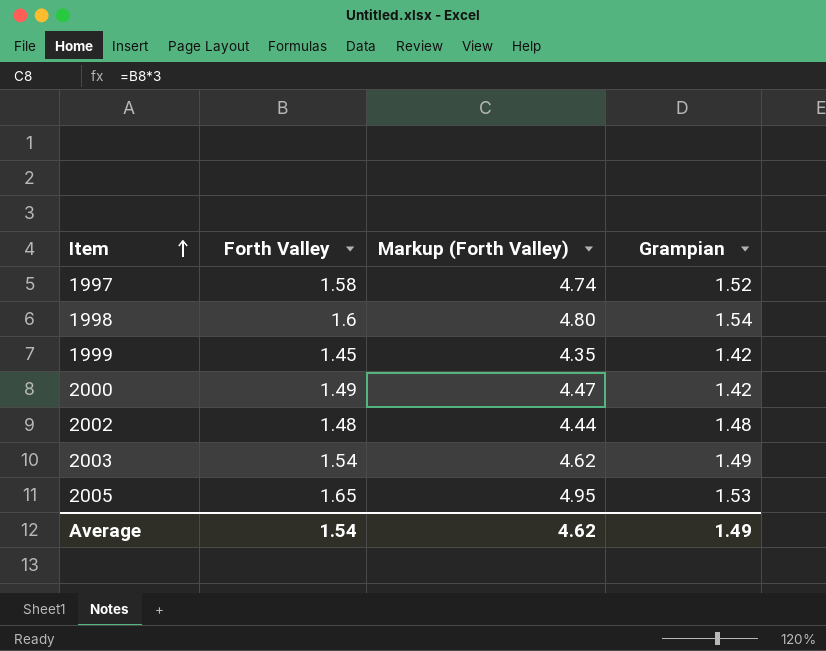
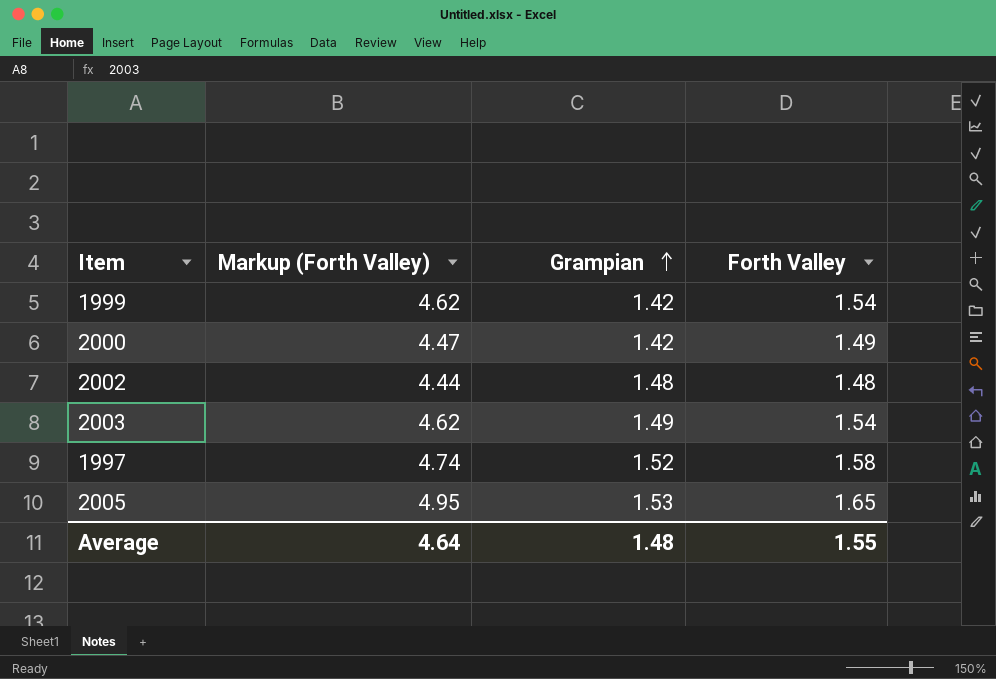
row order: Item ascending -> Grampian ascending
column Forth Valley | position: 2 -> 4
row 1998: 1.6 | 4.80 | 1.54 -> none
1999 | Markup (Forth Valley): 4.35 -> 4.62
1999 | Forth Valley: 1.45 -> 1.54
Average | Markup (Forth Valley): 4.62 -> 4.64
Average | Grampian: 1.49 -> 1.48
Average | Forth Valley: 1.54 -> 1.55

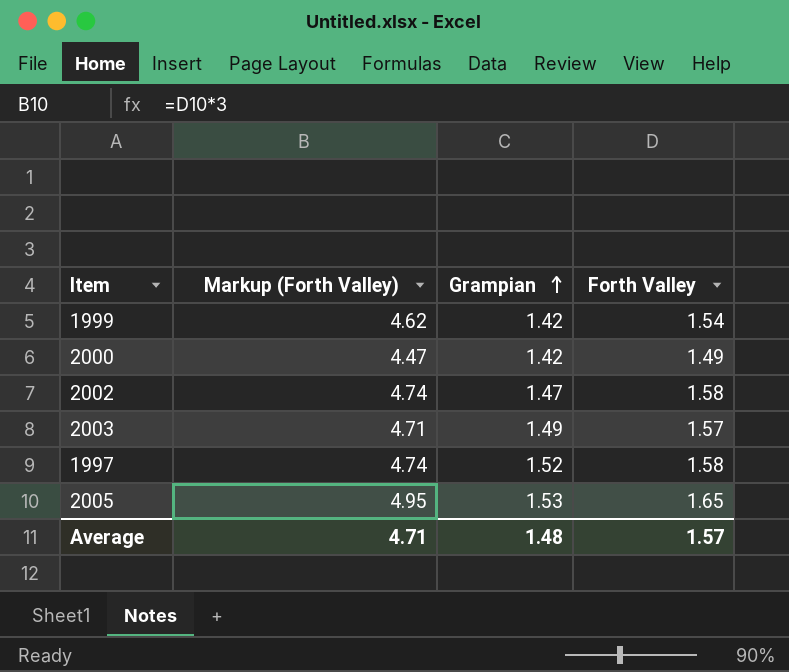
2002 | Markup (Forth Valley): 4.44 -> 4.74
2002 | Grampian: 1.48 -> 1.47
2002 | Forth Valley: 1.48 -> 1.58
2003 | Markup (Forth Valley): 4.62 -> 4.71
2003 | Forth Valley: 1.54 -> 1.57
Average | Markup (Forth Valley): 4.64 -> 4.71
Average | Forth Valley: 1.55 -> 1.57

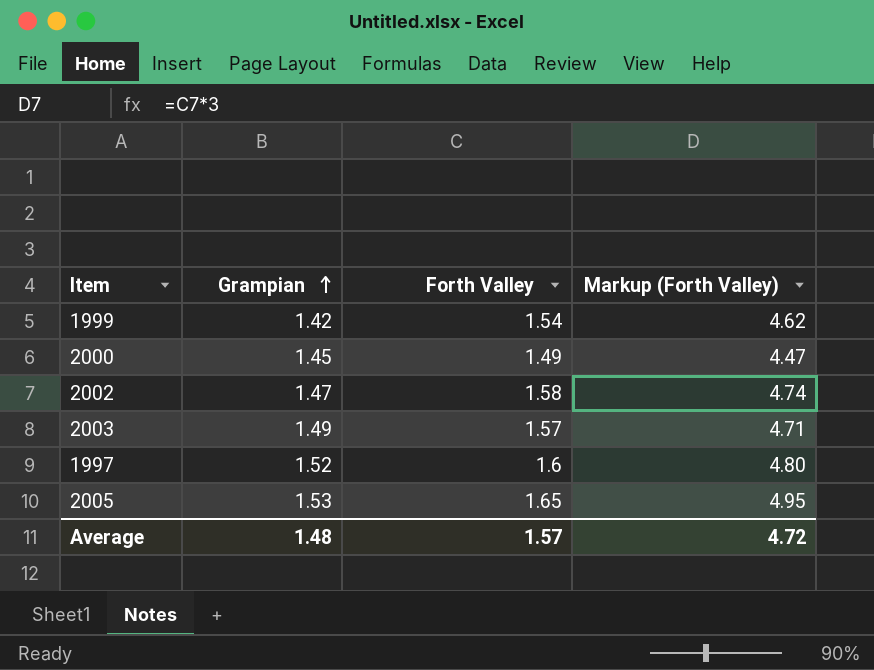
column Markup (Forth Valley) | position: 2 -> 4
2000 | Grampian: 1.42 -> 1.45
1997 | Forth Valley: 1.58 -> 1.6
1997 | Markup (Forth Valley): 4.74 -> 4.80
Average | Markup (Forth Valley): 4.71 -> 4.72

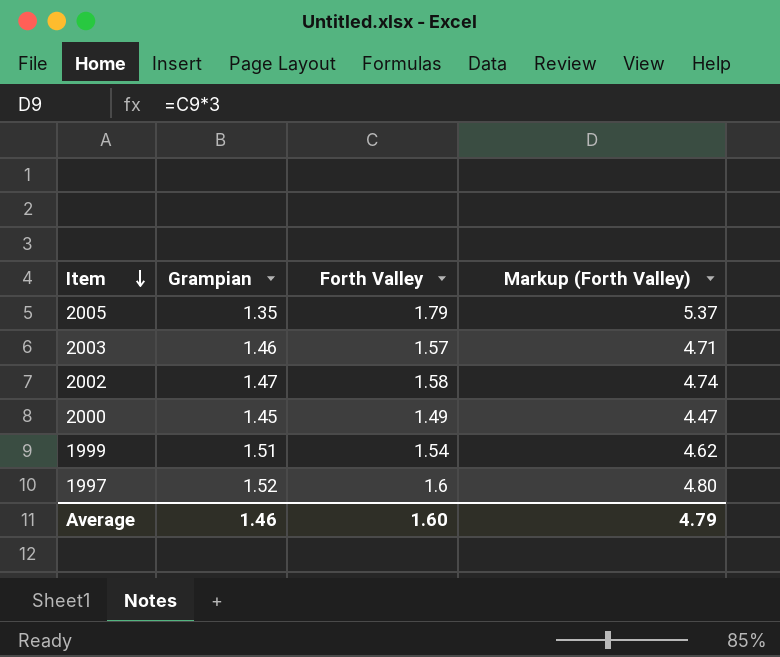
row order: Grampian ascending -> Item descending
2005 | Grampian: 1.53 -> 1.35
2005 | Forth Valley: 1.65 -> 1.79
2005 | Markup (Forth Valley): 4.95 -> 5.37
2003 | Grampian: 1.49 -> 1.46
1999 | Grampian: 1.42 -> 1.51
Average | Grampian: 1.48 -> 1.46
Average | Forth Valley: 1.57 -> 1.60
Average | Markup (Forth Valley): 4.72 -> 4.79

